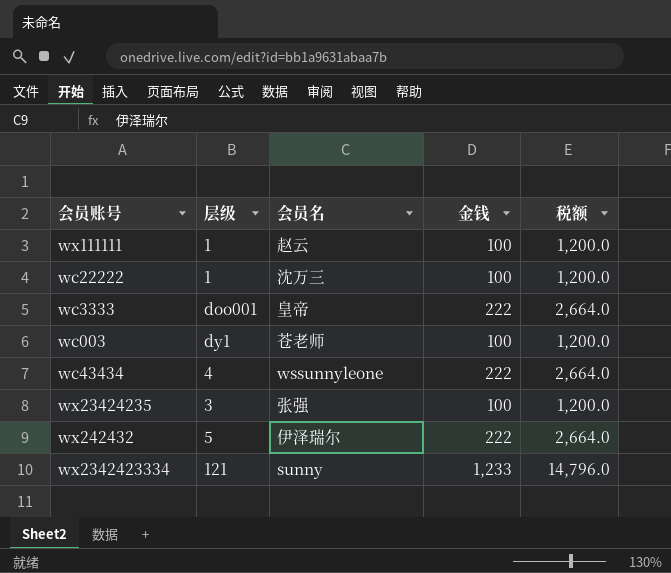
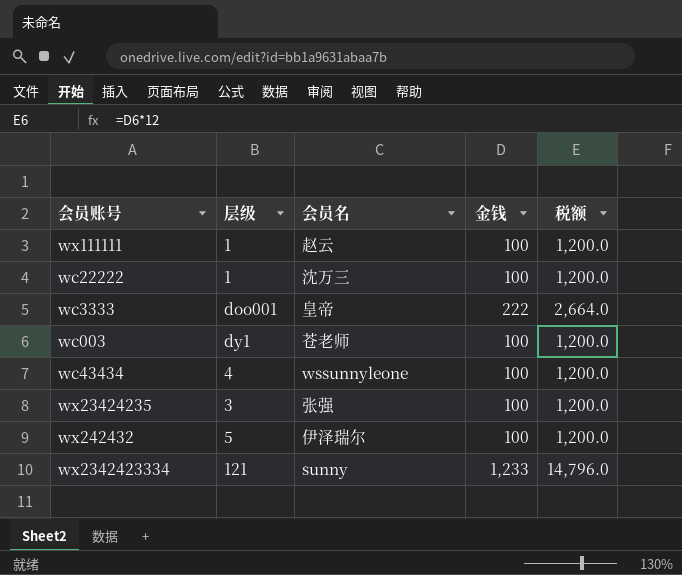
wc43434 | 金钱: 222 -> 100
wc43434 | 税额: 2,664.0 -> 1,200.0
wx242432 | 金钱: 222 -> 100
wx242432 | 税额: 2,664.0 -> 1,200.0

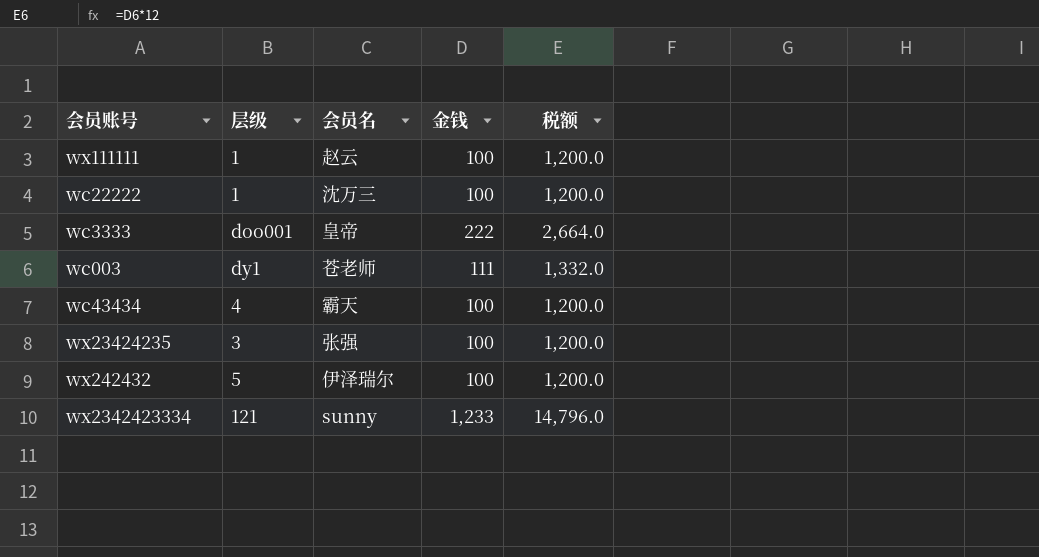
wc003 | 金钱: 100 -> 111
wc003 | 税额: 1,200.0 -> 1,332.0
wc43434 | 会员名: wssunnyleone -> 霸天

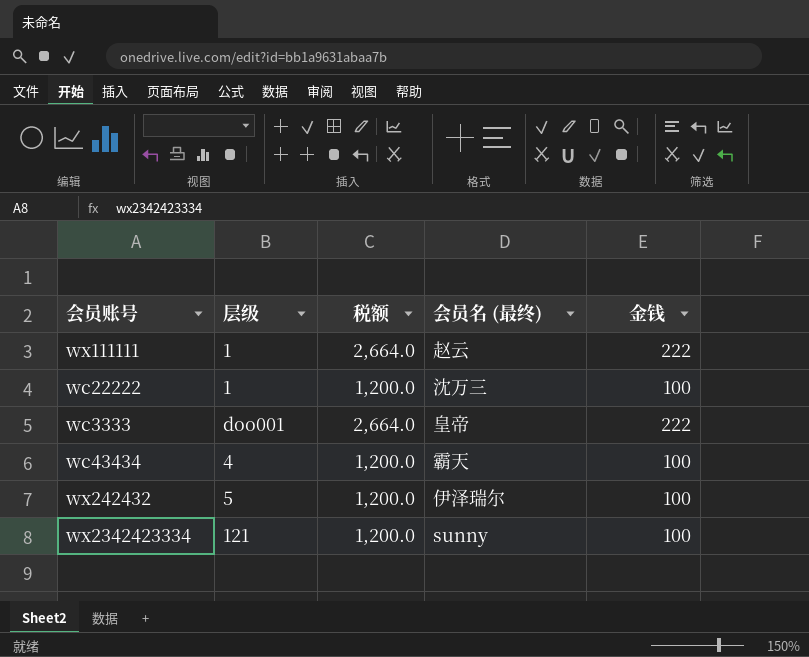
column 税额 | position: 5 -> 3
column name: 会员名 -> 会员名 (最终)
row wc003: dy1 | 苍老师 | 111 | 1,332.0 -> none
row wx23424235: 3 | 张强 | 100 | 1,200.0 -> none
wx111111 | 税额: 1,200.0 -> 2,664.0
wx111111 | 金钱: 100 -> 222
wx2342423334 | 税额: 14,796.0 -> 1,200.0
wx2342423334 | 金钱: 1,233 -> 100

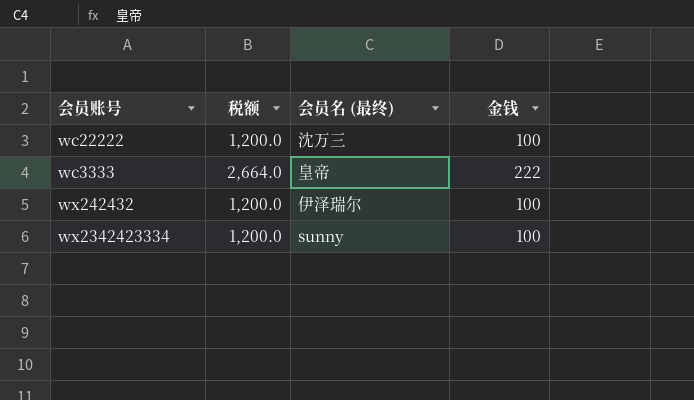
column 层级 | position: 2 -> none
row wx111111: 1 | 2,664.0 | 赵云 | 222 -> none
row wc43434: 4 | 1,200.0 | 霸天 | 100 -> none

